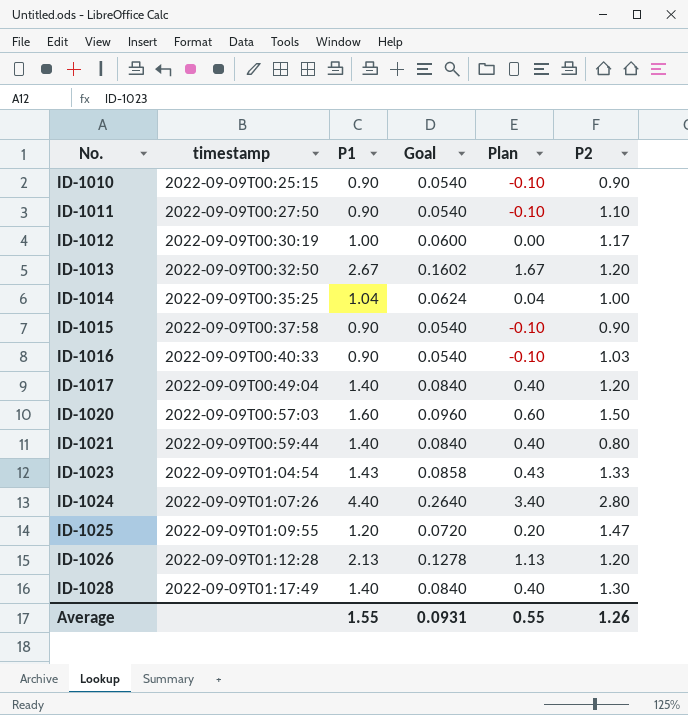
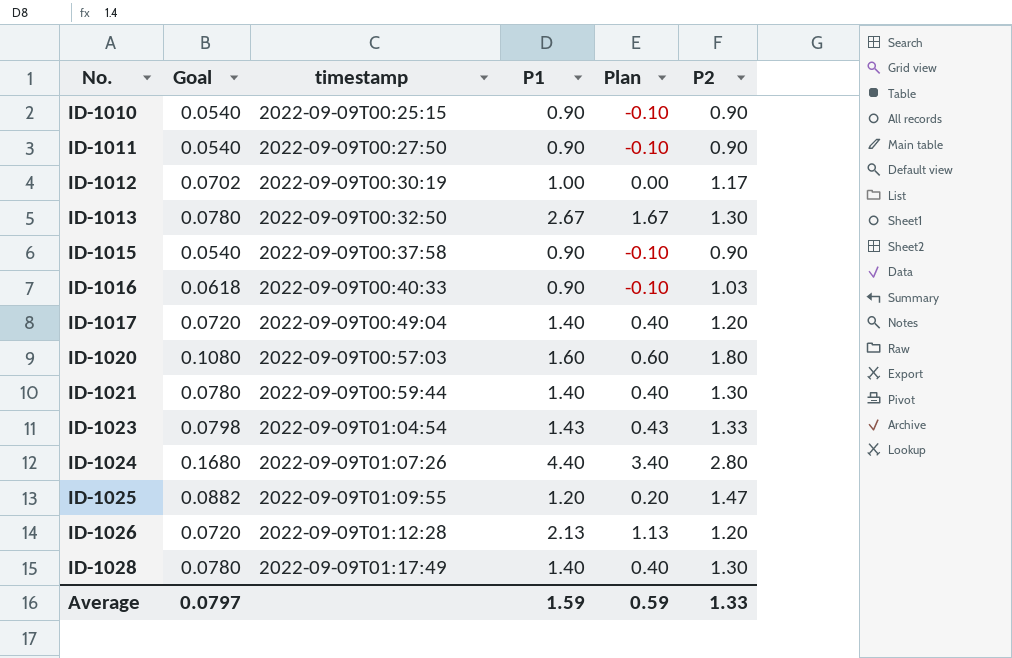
column Goal | formula: [P1] * 0.06 -> [P2] * 0.06
column Goal | position: 4 -> 2
row ID-1014: 2022-09-09T00:35:25 | 1.04 | 0.0624 | 0.04 | 1.00 -> none
ID-1011 | P2: 1.10 -> 0.90
ID-1013 | P2: 1.20 -> 1.30
ID-1020 | P2: 1.50 -> 1.80
ID-1021 | P2: 0.80 -> 1.30
Average | Goal: 0.0931 -> 0.0797
Average | P1: 1.55 -> 1.59
Average | Plan: 0.55 -> 0.59
Average | P2: 1.26 -> 1.33

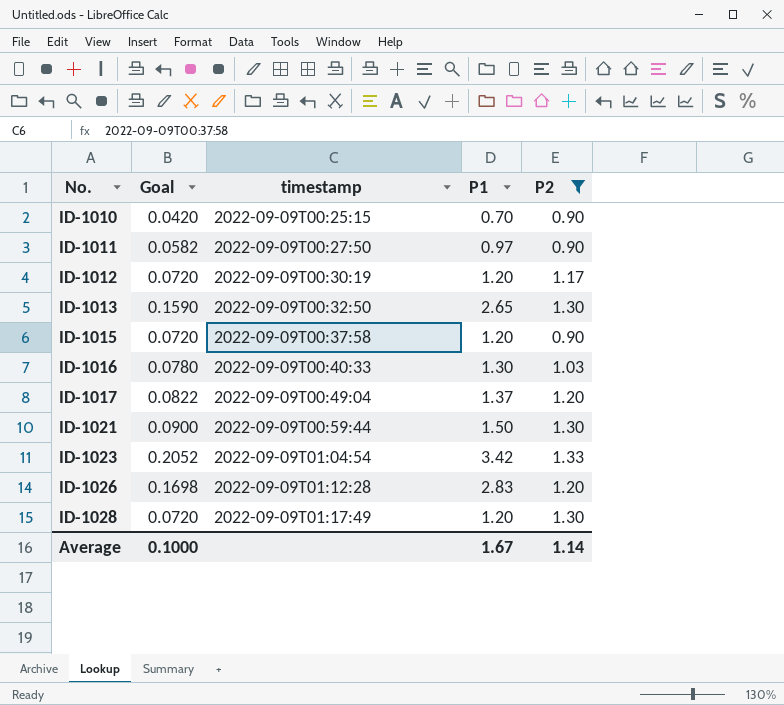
filter: none -> P2 <= 1.33
column Plan | formula: [P1] - 1 -> none
column Goal | formula: [P2] * 0.06 -> [P1] * 0.06
ID-1010 | P1: 0.90 -> 0.70
ID-1011 | P1: 0.90 -> 0.97
ID-1012 | P1: 1.00 -> 1.20
ID-1013 | P1: 2.67 -> 2.65
ID-1015 | P1: 0.90 -> 1.20
ID-1016 | P1: 0.90 -> 1.30
ID-1017 | P1: 1.40 -> 1.37
ID-1021 | P1: 1.40 -> 1.50
ID-1023 | P1: 1.43 -> 3.42
ID-1026 | P1: 2.13 -> 2.83
ID-1028 | P1: 1.40 -> 1.20
Average | Goal: 0.0797 -> 0.1000
Average | P1: 1.59 -> 1.67
Average | P2: 1.33 -> 1.14

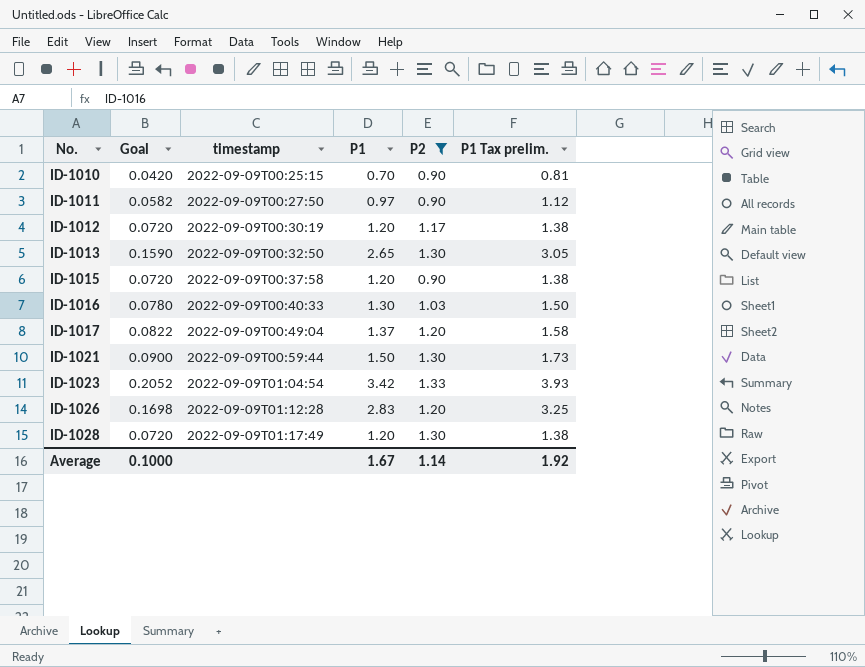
column P1 Tax prelim. | formula: none -> [P1] * 1.15

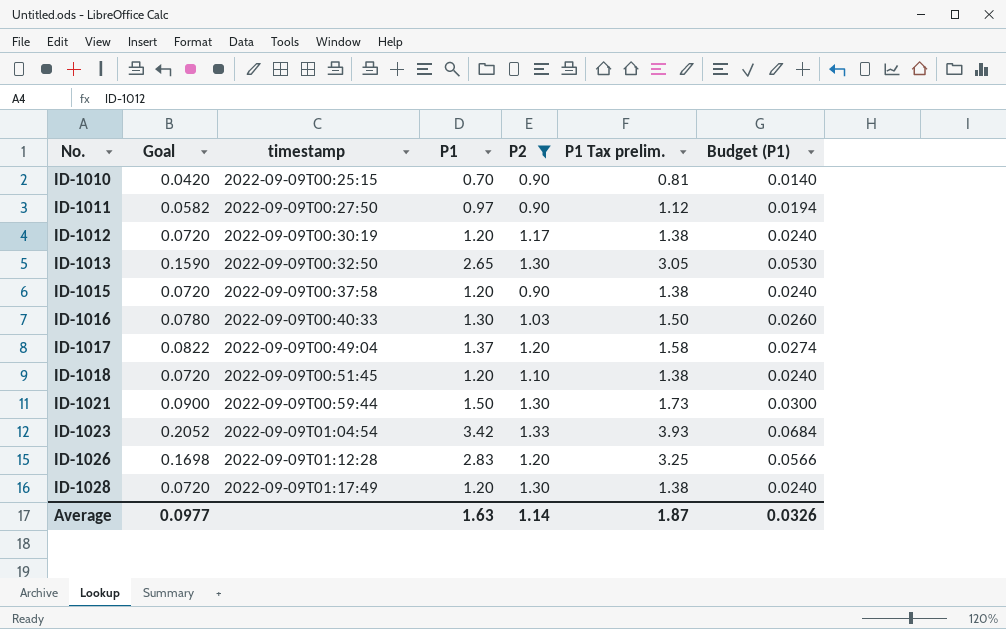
column Budget (P1) | formula: none -> [P1] * 0.02
row ID-1018: none -> 0.0720 | 2022-09-09T00:51:45 | 1.20 | 1.10 | 1.38 | 0.0240
Average | Goal: 0.1000 -> 0.0977
Average | P1: 1.67 -> 1.63
Average | P1 Tax prelim.: 1.92 -> 1.87

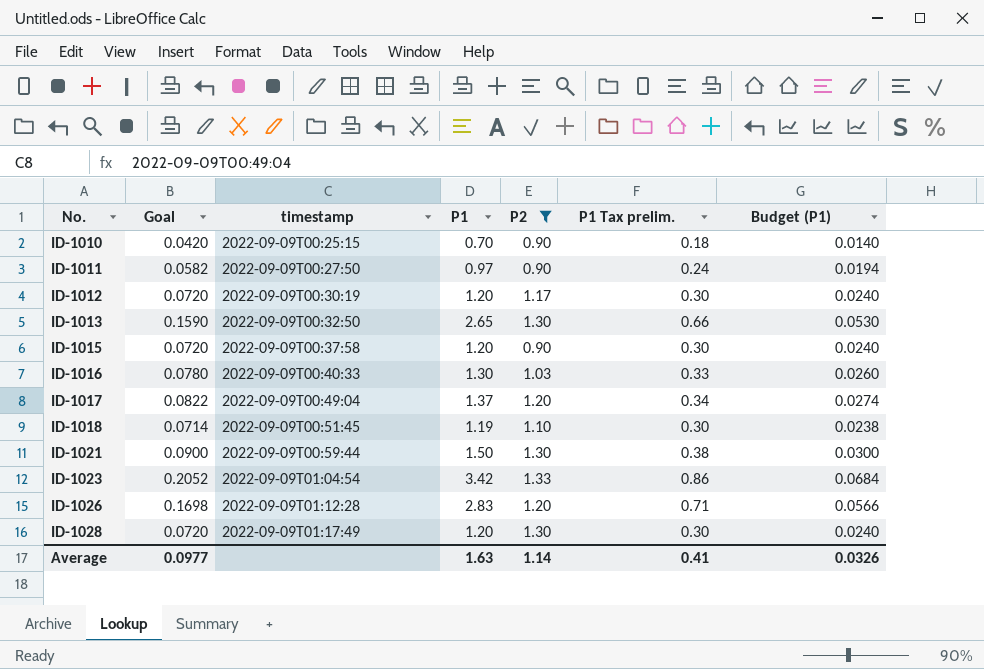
column P1 Tax prelim. | formula: [P1] * 1.15 -> [P1] * 0.25
ID-1018 | Goal: 0.0720 -> 0.0714
ID-1018 | P1: 1.20 -> 1.19
ID-1018 | Budget (P1): 0.0240 -> 0.0238
Average | P1 Tax prelim.: 1.87 -> 0.41

